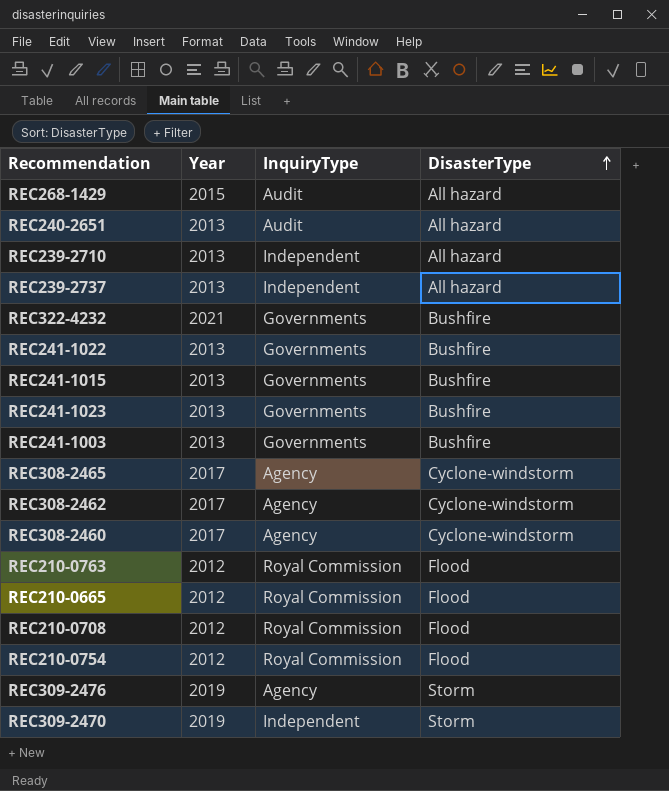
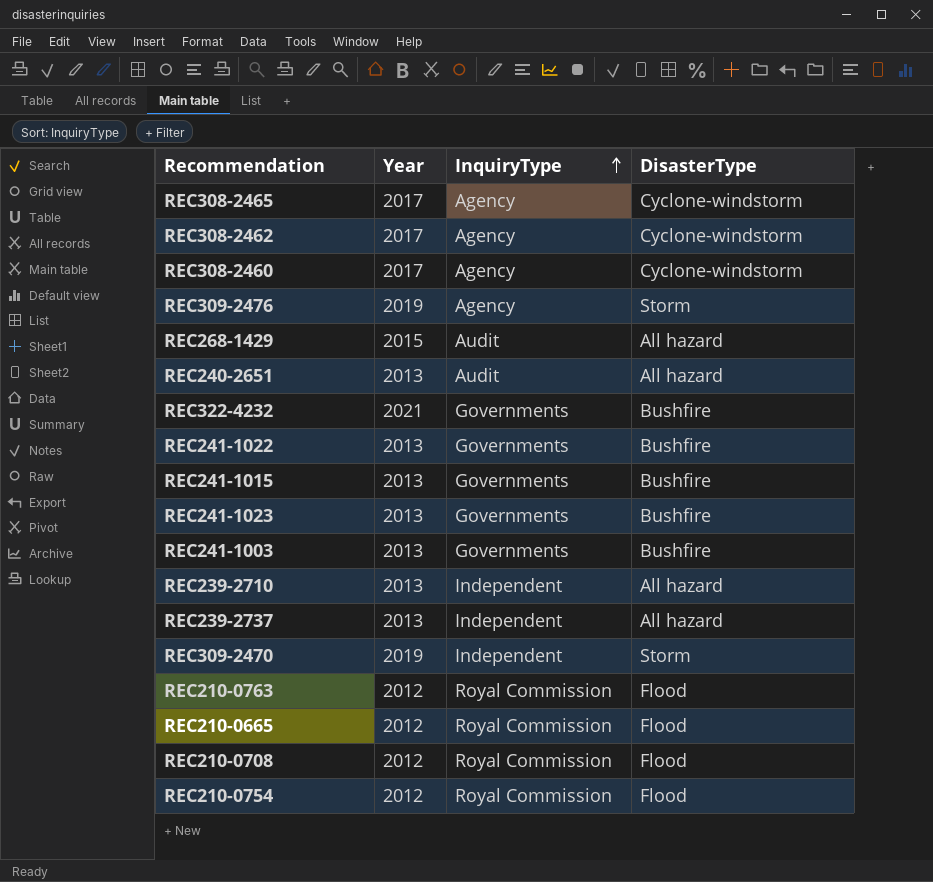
row order: DisasterType ascending -> InquiryType ascending

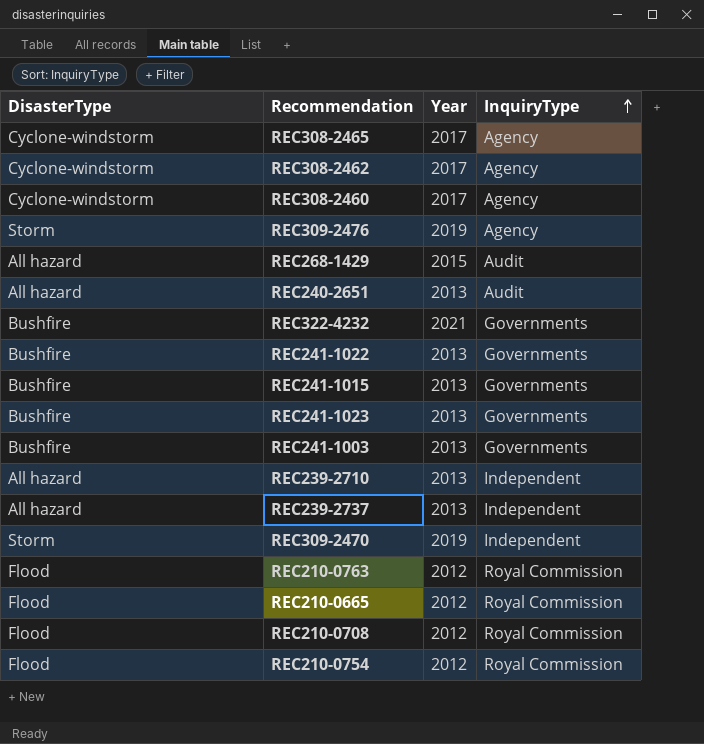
column DisasterType | position: 4 -> 1

